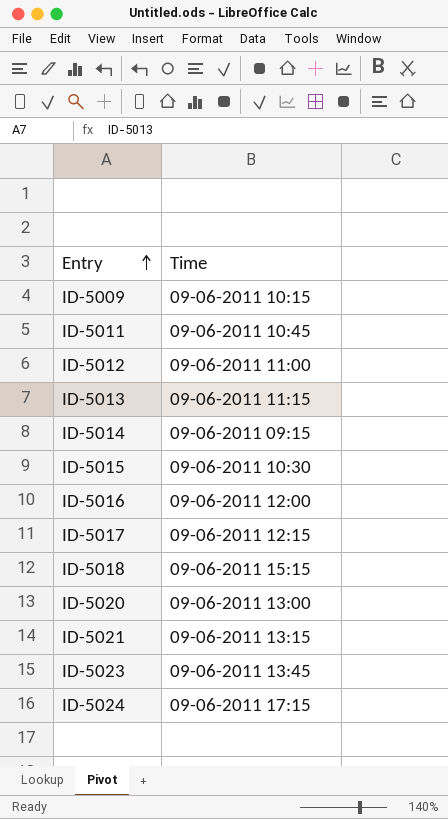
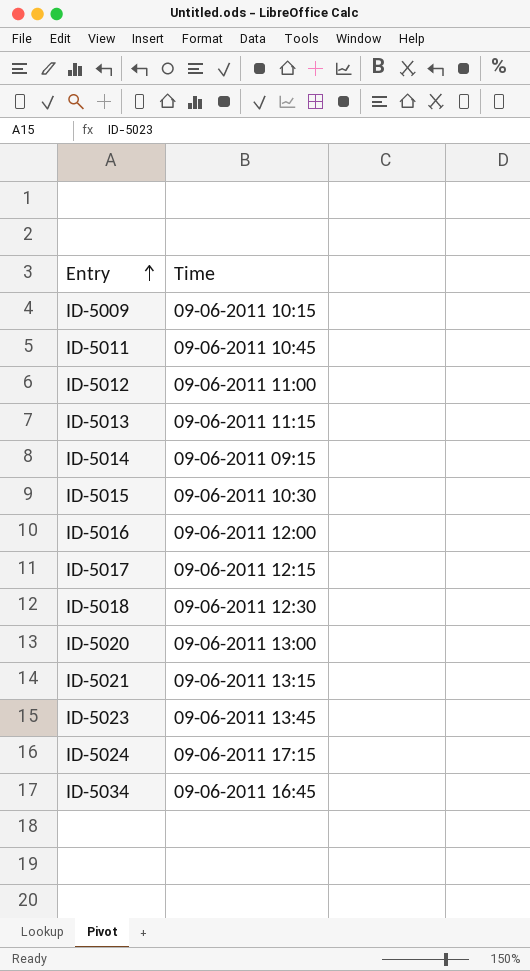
ID-5018 | Time: 09-06-2011 15:15 -> 09-06-2011 12:30
row ID-5034: none -> 09-06-2011 16:45

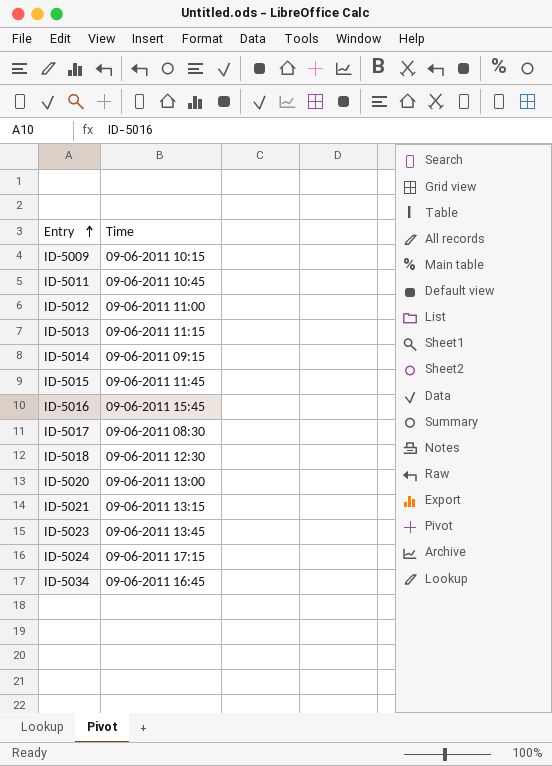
ID-5015 | Time: 09-06-2011 10:30 -> 09-06-2011 11:45
ID-5016 | Time: 09-06-2011 12:00 -> 09-06-2011 15:45
ID-5017 | Time: 09-06-2011 12:15 -> 09-06-2011 08:30

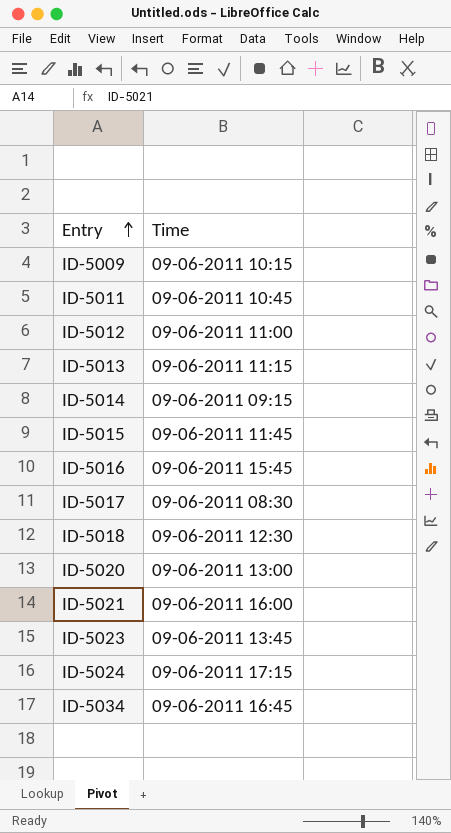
ID-5021 | Time: 09-06-2011 13:15 -> 09-06-2011 16:00

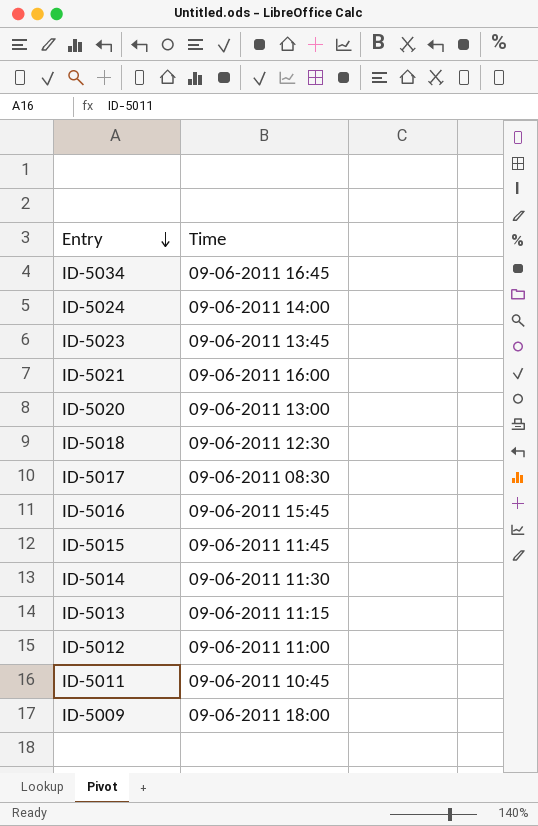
row order: Entry ascending -> Entry descending
ID-5024 | Time: 09-06-2011 17:15 -> 09-06-2011 14:00
ID-5014 | Time: 09-06-2011 09:15 -> 09-06-2011 11:30
ID-5009 | Time: 09-06-2011 10:15 -> 09-06-2011 18:00

